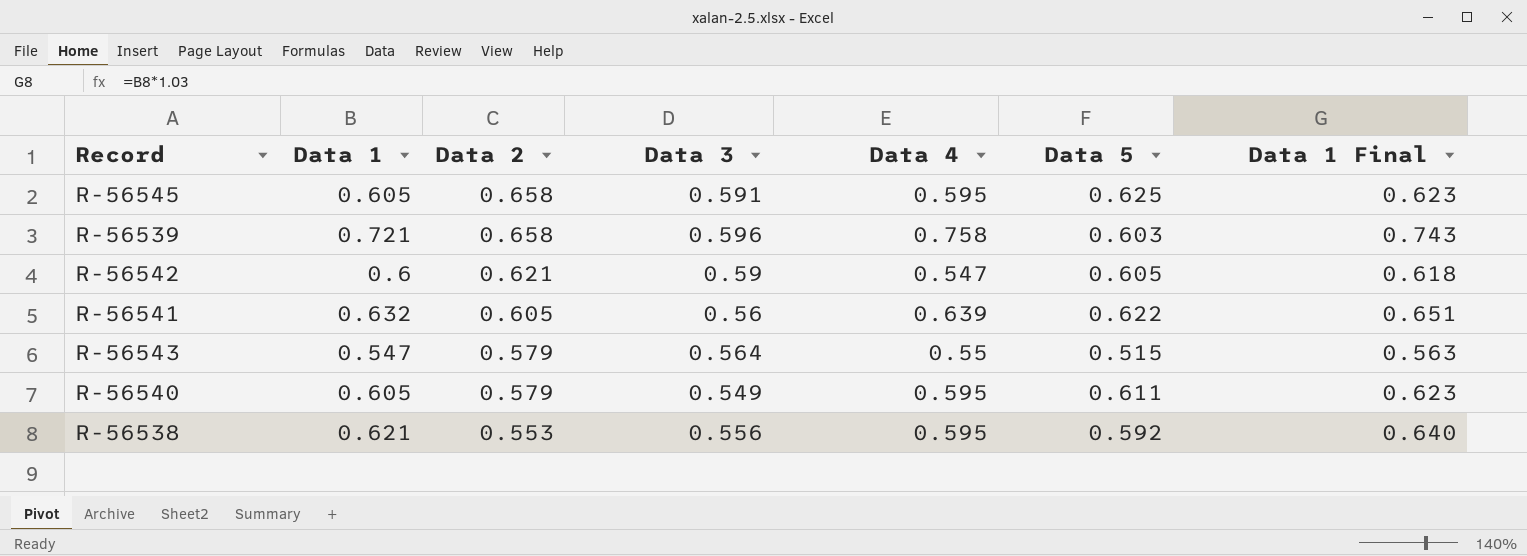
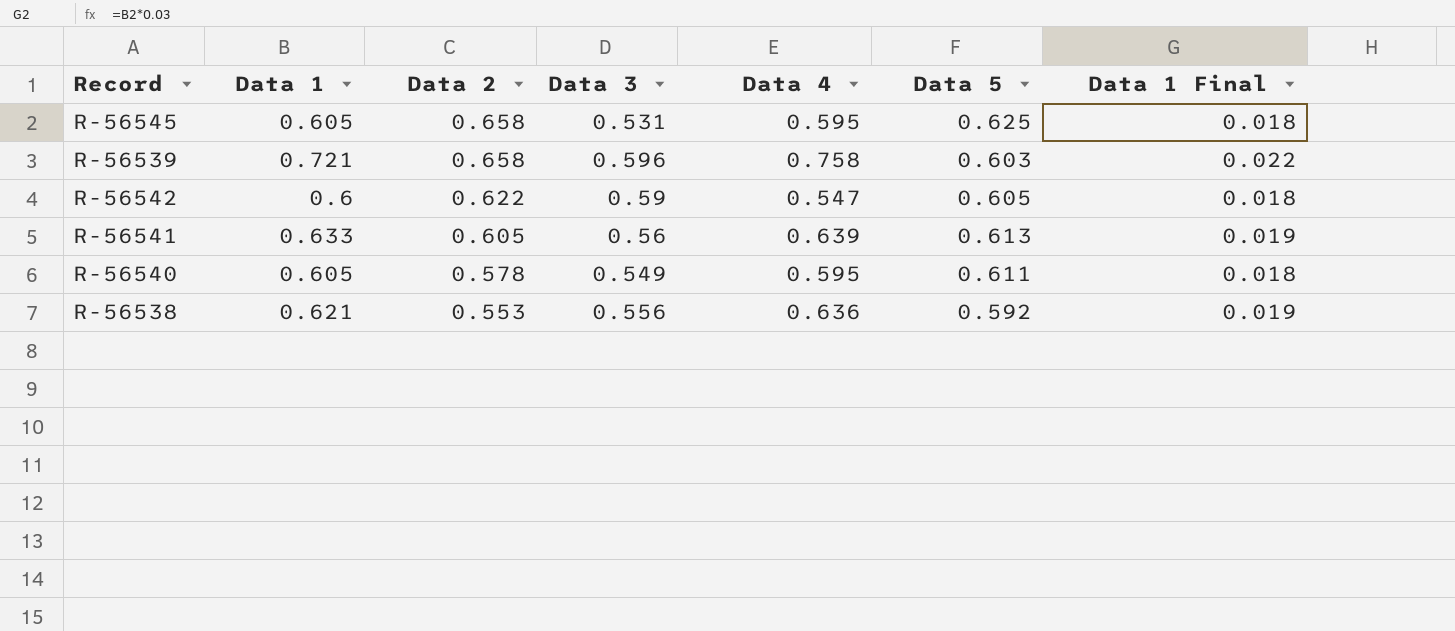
column Data 1 Final | formula: [Data 1] * 1.03 -> [Data 1] * 0.03
row R-56543: 0.547 | 0.579 | 0.564 | 0.55 | 0.515 | 0.563 -> none
R-56545 | Data 3: 0.591 -> 0.531
R-56542 | Data 2: 0.621 -> 0.622
R-56541 | Data 1: 0.632 -> 0.633
R-56541 | Data 5: 0.622 -> 0.613
R-56540 | Data 2: 0.579 -> 0.578
R-56538 | Data 4: 0.595 -> 0.636

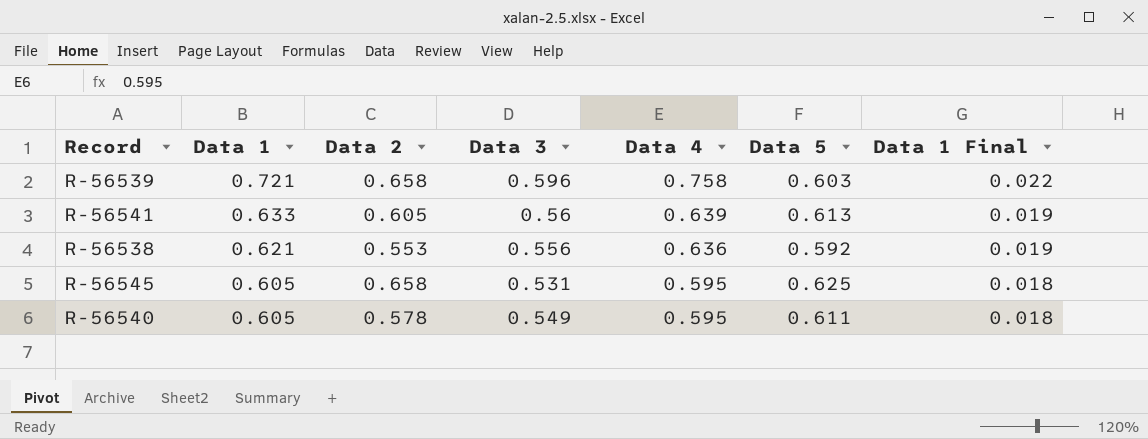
row order: Data 2 descending -> Data 1 descending
row R-56542: 0.6 | 0.622 | 0.59 | 0.547 | 0.605 | 0.018 -> none

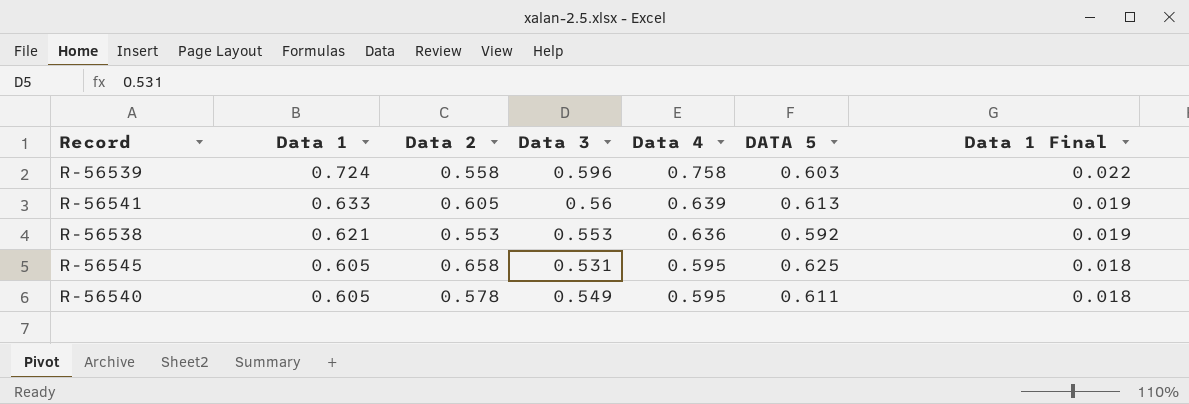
column name: Data 5 -> DATA 5
R-56539 | Data 1: 0.721 -> 0.724
R-56539 | Data 2: 0.658 -> 0.558
R-56538 | Data 3: 0.556 -> 0.553

